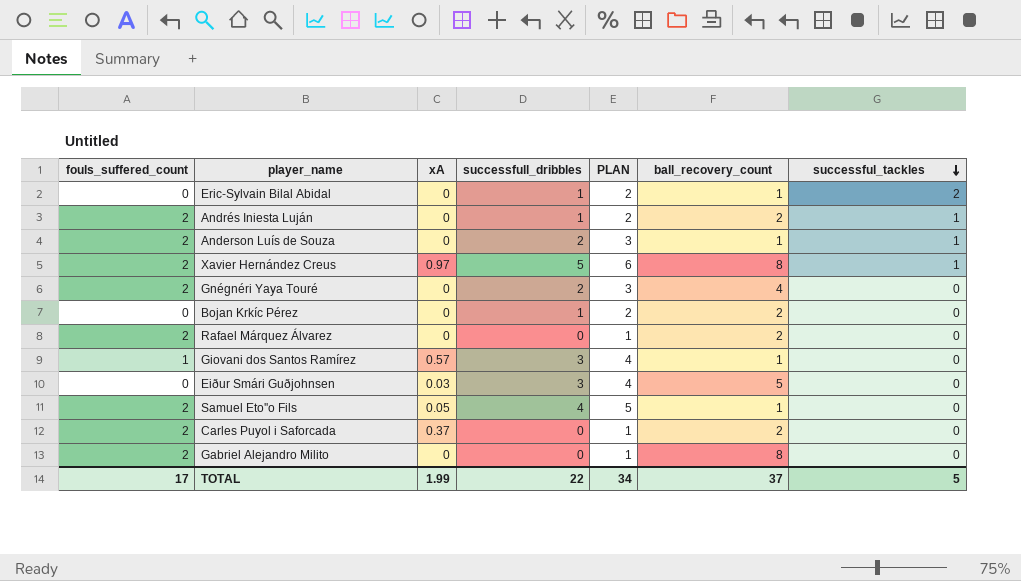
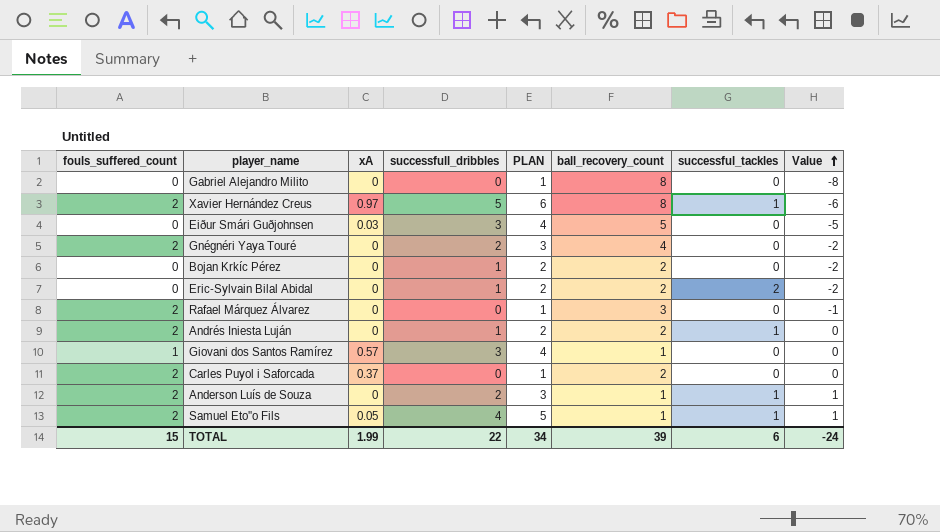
row order: successful_tackles descending -> Value ascending
column Value | formula: none -> [fouls_suffered_count] - [ball_recovery_count]
Gabriel Alejandro Milito | fouls_suffered_count: 2 -> 0
Eric-Sylvain Bilal Abidal | ball_recovery_count: 1 -> 2
Rafael Márquez Álvarez | ball_recovery_count: 2 -> 3
Samuel Eto''o Fils | successful_tackles: 0 -> 1
TOTAL | fouls_suffered_count: 17 -> 15
TOTAL | ball_recovery_count: 37 -> 39
TOTAL | successful_tackles: 5 -> 6

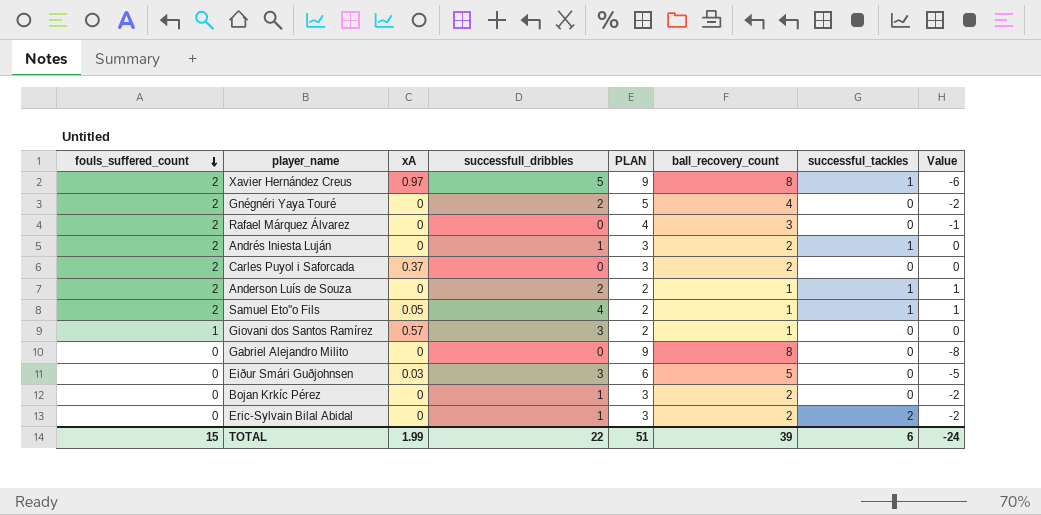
row order: Value ascending -> fouls_suffered_count descending
column PLAN | formula: [successfull_dribbles] + 1 -> [ball_recovery_count] + 1
TOTAL | PLAN: 34 -> 51

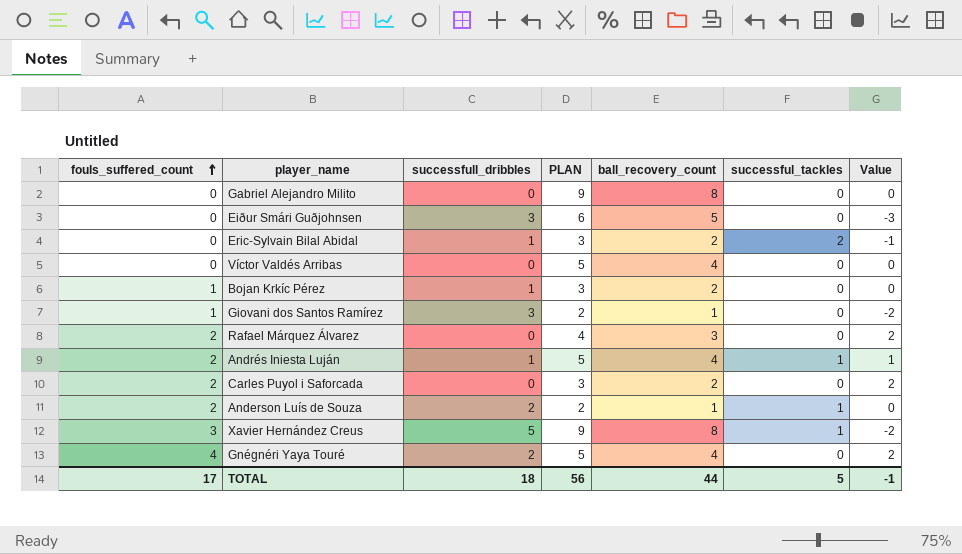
row order: fouls_suffered_count descending -> fouls_suffered_count ascending
column xA | position: 3 -> none
column Value | formula: [fouls_suffered_count] - [ball_recovery_count] -> [fouls_suffered_count] - [successfull_dribbles]
row Samuel Eto''o Fils: 2 | 0.05 | 4 | 2 | 1 | 1 | 1 -> none
row Víctor Valdés Arribas: none -> 0 | 0 | 5 | 4 | 0 | 0
Bojan Krkíc Pérez | fouls_suffered_count: 0 -> 1
Andrés Iniesta Luján | PLAN: 3 -> 5
Andrés Iniesta Luján | ball_recovery_count: 2 -> 4
Xavier Hernández Creus | fouls_suffered_count: 2 -> 3
Gnégnéri Yaya Touré | fouls_suffered_count: 2 -> 4
TOTAL | fouls_suffered_count: 15 -> 17
TOTAL | successfull_dribbles: 22 -> 18
TOTAL | PLAN: 51 -> 56
TOTAL | ball_recovery_count: 39 -> 44
TOTAL | successful_tackles: 6 -> 5
TOTAL | Value: -24 -> -1

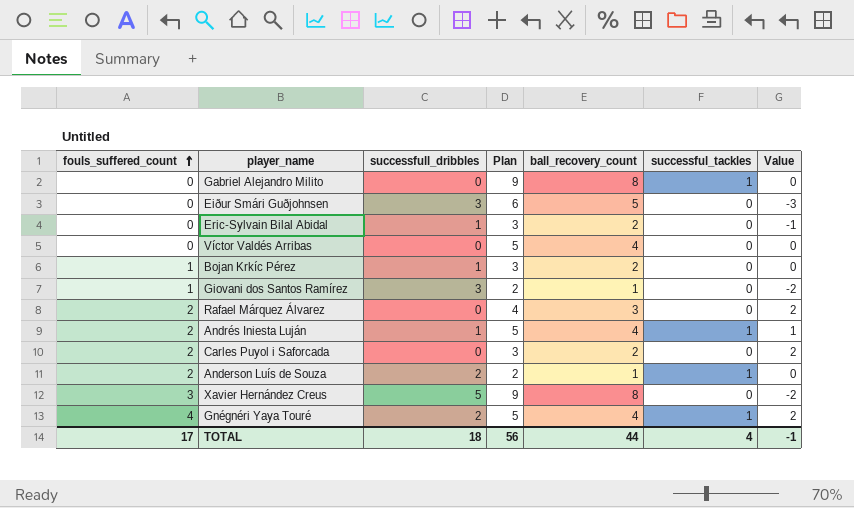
column name: PLAN -> Plan
Gabriel Alejandro Milito | successful_tackles: 0 -> 1
Eric-Sylvain Bilal Abidal | successful_tackles: 2 -> 0
Xavier Hernández Creus | successful_tackles: 1 -> 0
Gnégnéri Yaya Touré | successful_tackles: 0 -> 1
TOTAL | successful_tackles: 5 -> 4

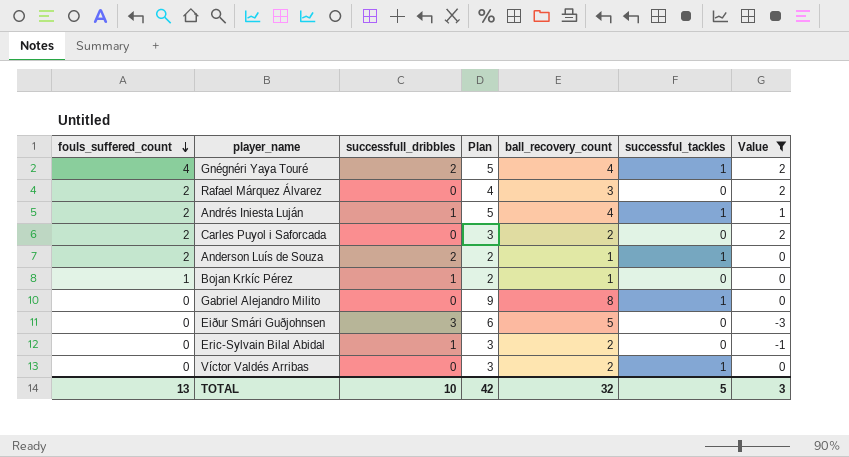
filter: none -> Value != -2
row order: fouls_suffered_count ascending -> fouls_suffered_count descending
Bojan Krkíc Pérez | Plan: 3 -> 2
Bojan Krkíc Pérez | ball_recovery_count: 2 -> 1
Víctor Valdés Arribas | Plan: 5 -> 3
Víctor Valdés Arribas | ball_recovery_count: 4 -> 2
Víctor Valdés Arribas | successful_tackles: 0 -> 1
TOTAL | fouls_suffered_count: 17 -> 13
TOTAL | successfull_dribbles: 18 -> 10
TOTAL | Plan: 56 -> 42
TOTAL | ball_recovery_count: 44 -> 32
TOTAL | successful_tackles: 4 -> 5
TOTAL | Value: -1 -> 3

